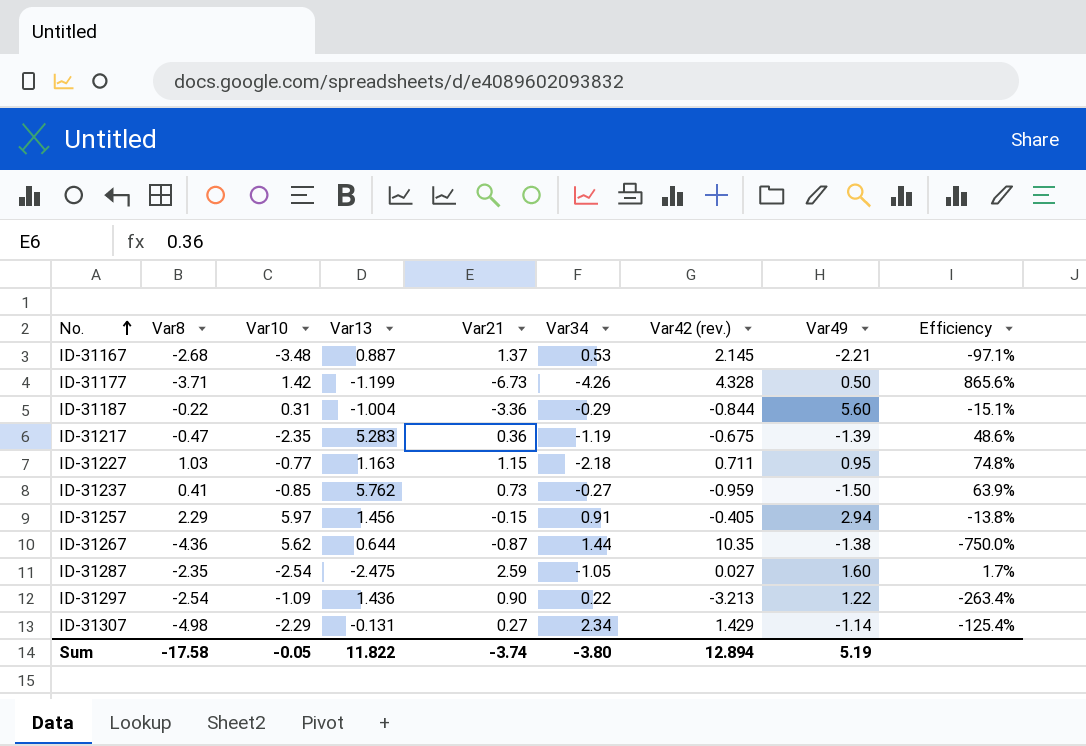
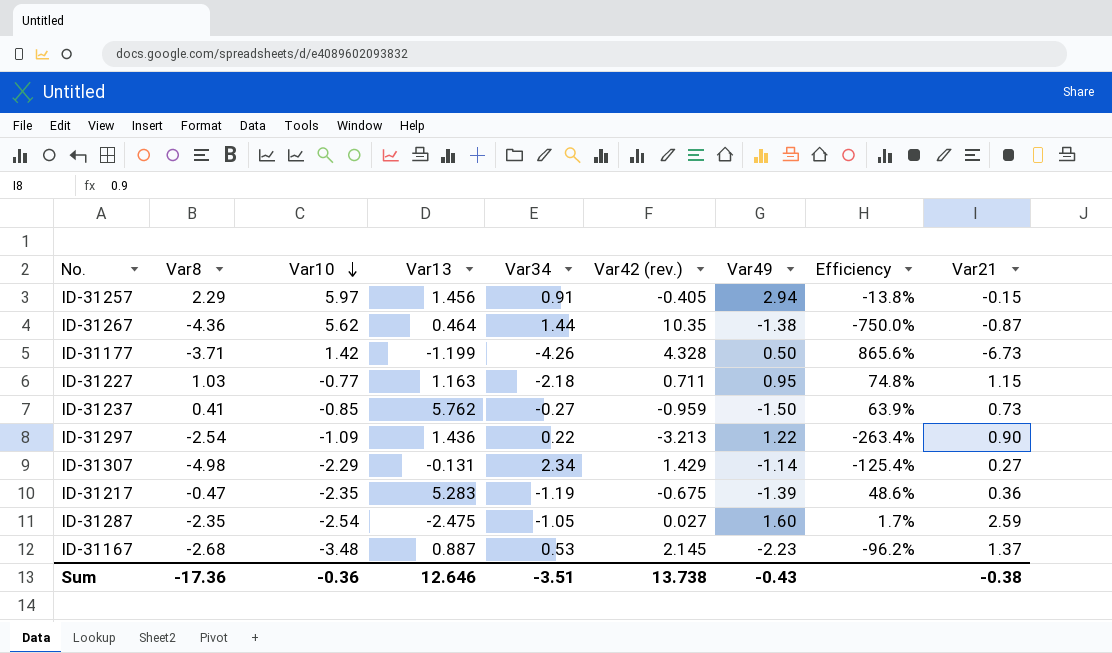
row order: No. ascending -> Var10 descending
column Var21 | position: 5 -> 9
row ID-31187: -0.22 | 0.31 | -1.004 | -3.36 | -0.29 | -0.844 | 5.60 | -15.1% -> none
ID-31267 | Var13: 0.644 -> 0.464
ID-31167 | Var49: -2.21 -> -2.23
ID-31167 | Efficiency: -97.1% -> -96.2%
Sum | Var8: -17.58 -> -17.36
Sum | Var10: -0.05 -> -0.36
Sum | Var13: 11.822 -> 12.646
Sum | Var34: -3.80 -> -3.51
Sum | Var42 (rev.): 12.894 -> 13.738
Sum | Var49: 5.19 -> -0.43
Sum | Var21: -3.74 -> -0.38

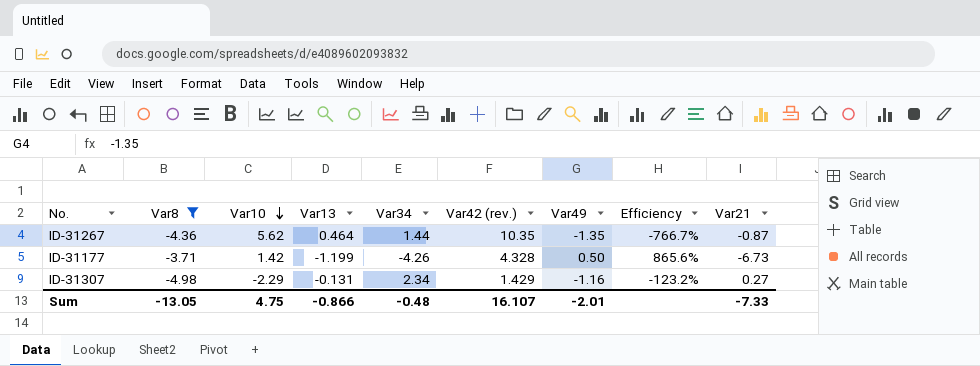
filter: none -> Var8 <= -3.71
ID-31267 | Var49: -1.38 -> -1.35
ID-31267 | Efficiency: -750.0% -> -766.7%
ID-31307 | Var49: -1.14 -> -1.16
ID-31307 | Efficiency: -125.4% -> -123.2%
Sum | Var8: -17.36 -> -13.05
Sum | Var10: -0.36 -> 4.75
Sum | Var13: 12.646 -> -0.866
Sum | Var34: -3.51 -> -0.48
Sum | Var42 (rev.): 13.738 -> 16.107
Sum | Var49: -0.43 -> -2.01
Sum | Var21: -0.38 -> -7.33

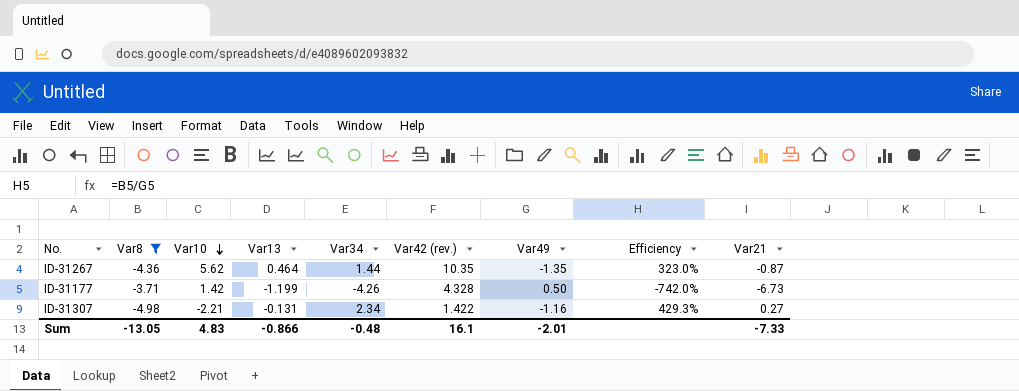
column Efficiency | formula: [Var42 (rev.)] / [Var49] -> [Var8] / [Var49]
ID-31307 | Var10: -2.29 -> -2.21
ID-31307 | Var42 (rev.): 1.429 -> 1.422
Sum | Var10: 4.75 -> 4.83
Sum | Var42 (rev.): 16.107 -> 16.1

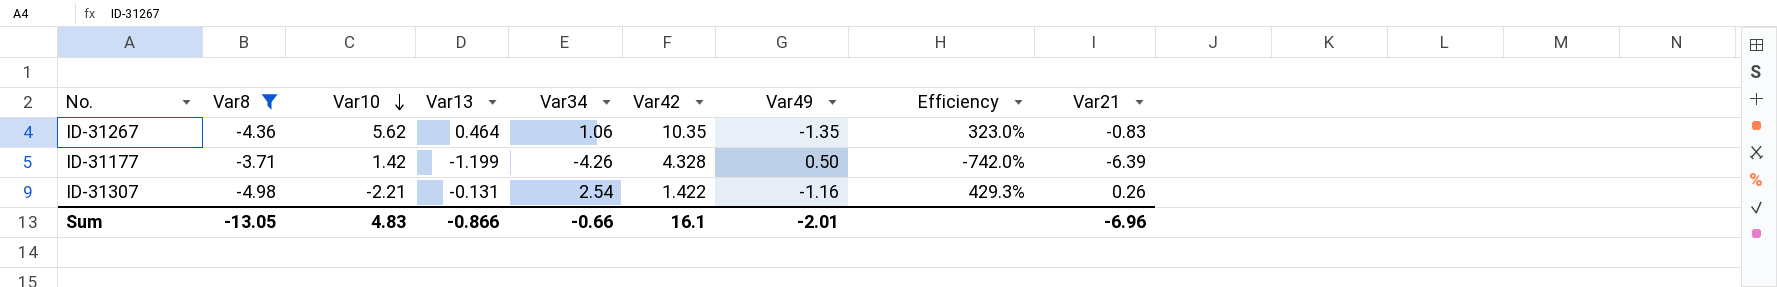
column name: Var42 (rev.) -> Var42
ID-31267 | Var34: 1.44 -> 1.06
ID-31267 | Var21: -0.87 -> -0.83
ID-31177 | Var21: -6.73 -> -6.39
ID-31307 | Var34: 2.34 -> 2.54
ID-31307 | Var21: 0.27 -> 0.26
Sum | Var34: -0.48 -> -0.66
Sum | Var21: -7.33 -> -6.96

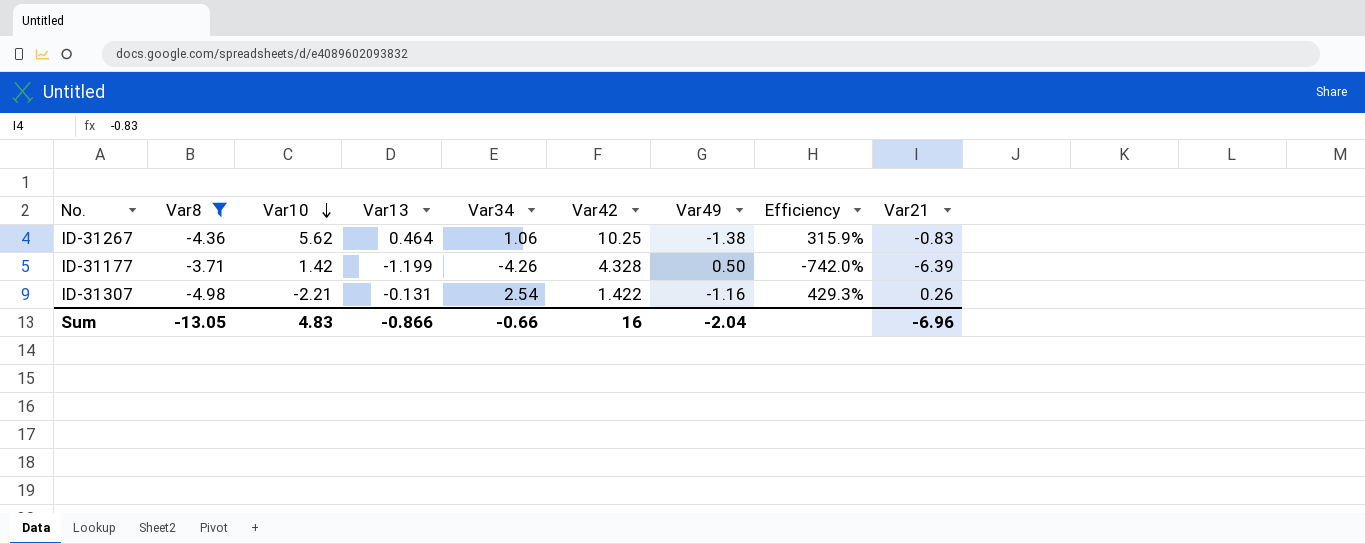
ID-31267 | Var42: 10.35 -> 10.25
ID-31267 | Var49: -1.35 -> -1.38
ID-31267 | Efficiency: 323.0% -> 315.9%
Sum | Var42: 16.1 -> 16
Sum | Var49: -2.01 -> -2.04

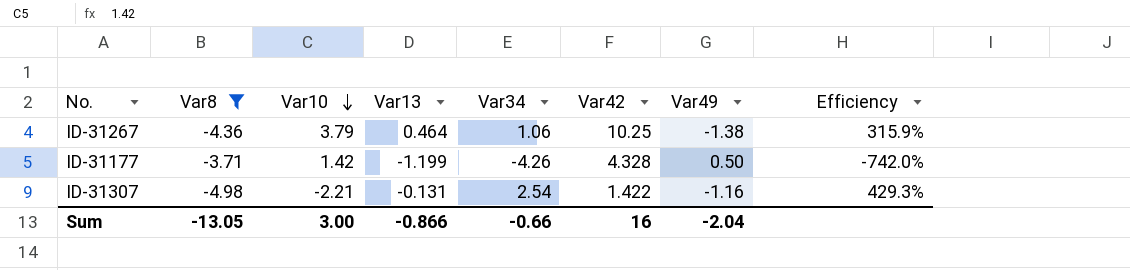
column Var21 | position: 9 -> none
ID-31267 | Var10: 5.62 -> 3.79
Sum | Var10: 4.83 -> 3.00

